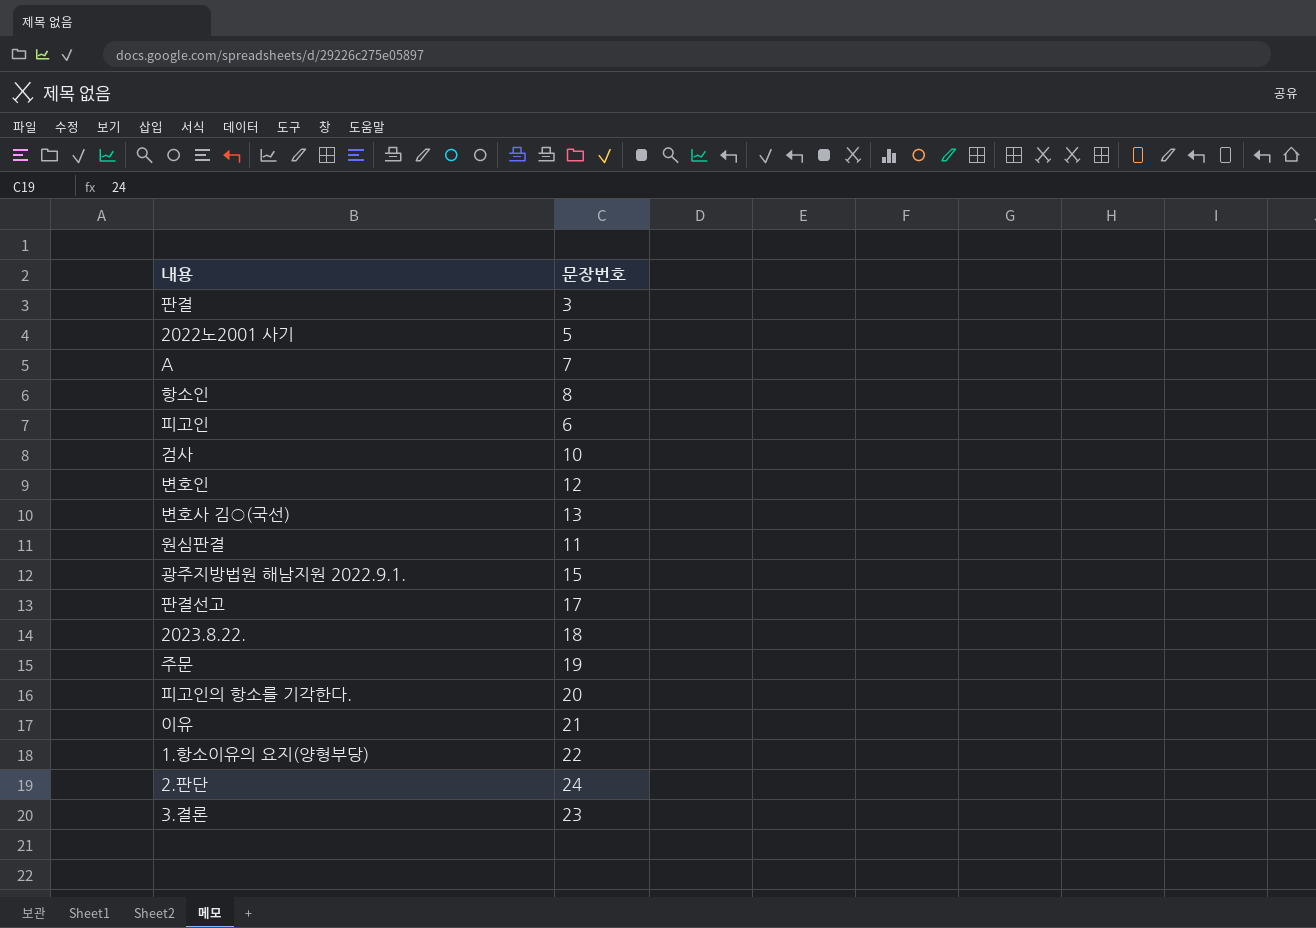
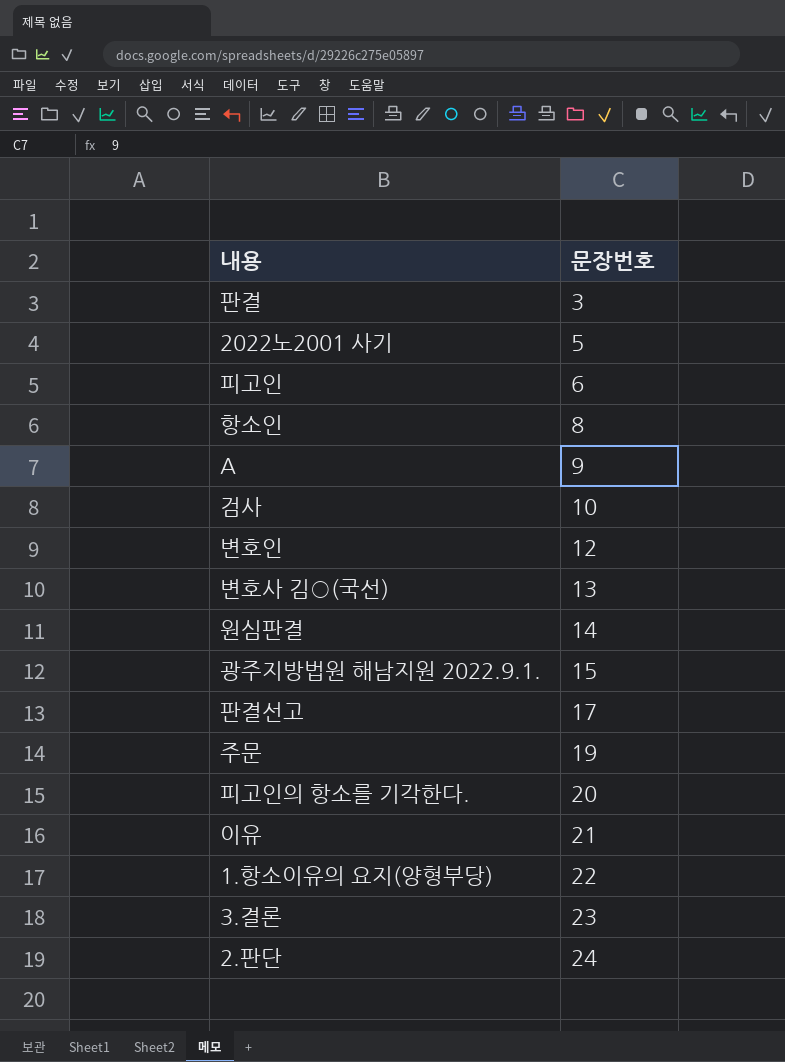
row order: none -> 문장번호 ascending
row 2023.8.22.: 18 -> none
A | 문장번호: 7 -> 9
원심판결 | 문장번호: 11 -> 14

